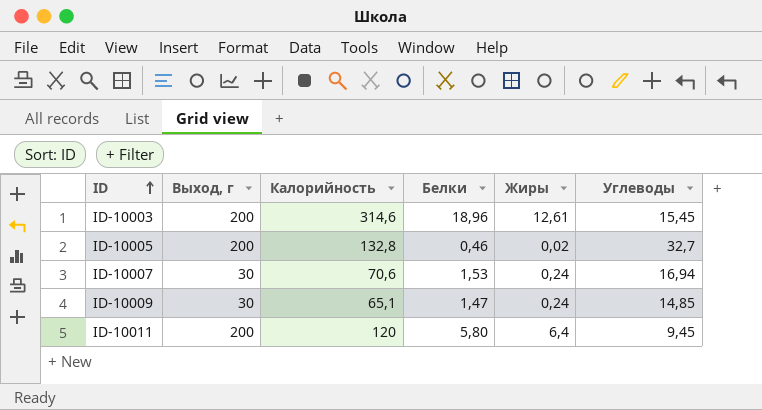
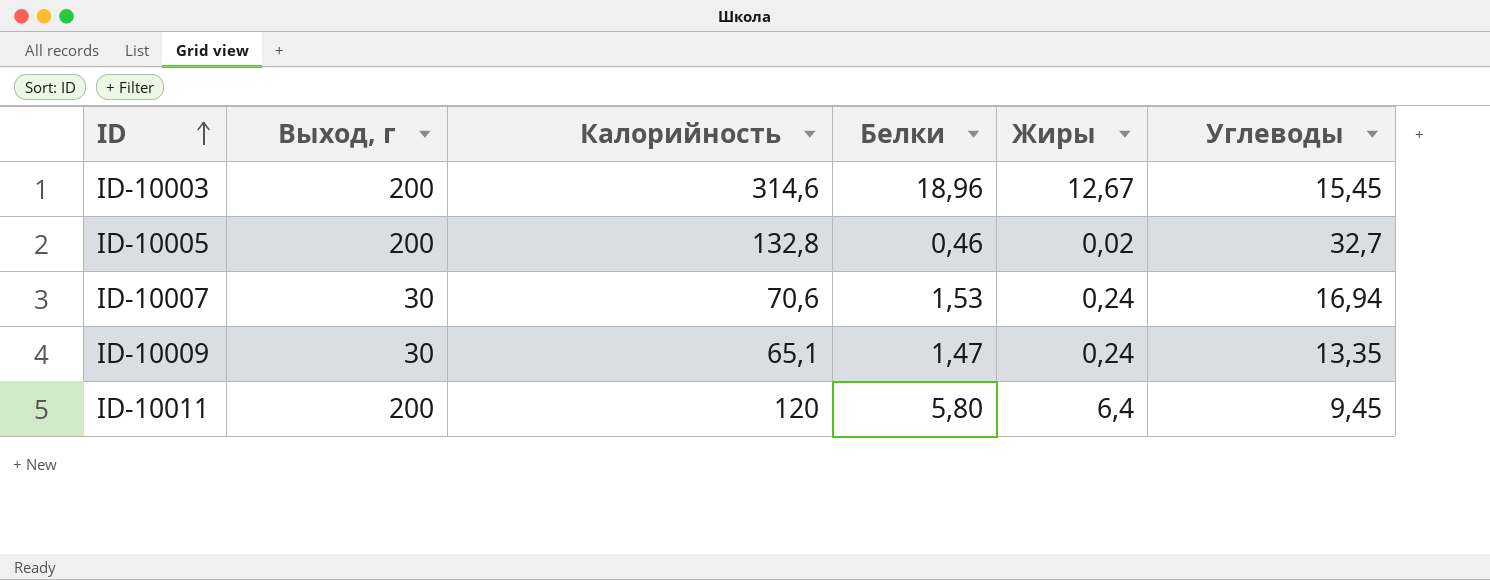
ID-10003 | Жиры: 12,61 -> 12,67
ID-10009 | Углеводы: 14,85 -> 13,35

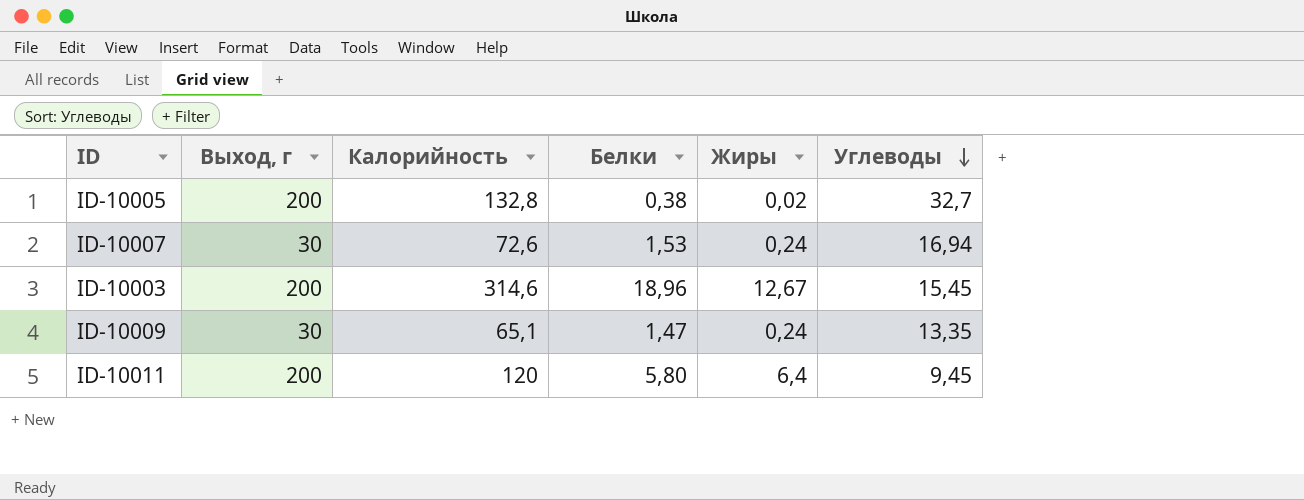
row order: ID ascending -> Углеводы descending
ID-10005 | Белки: 0,46 -> 0,38
ID-10007 | Калорийность: 70,6 -> 72,6

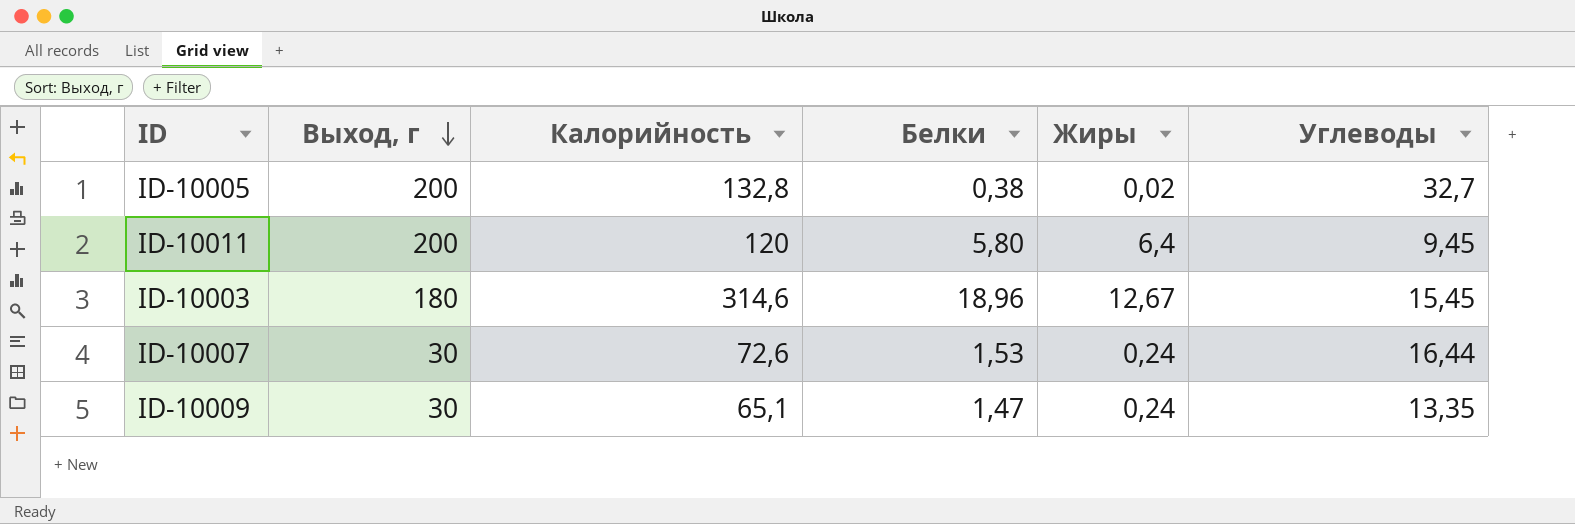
row order: Углеводы descending -> Выход, г descending
ID-10003 | Выход, г: 200 -> 180
ID-10007 | Углеводы: 16,94 -> 16,44

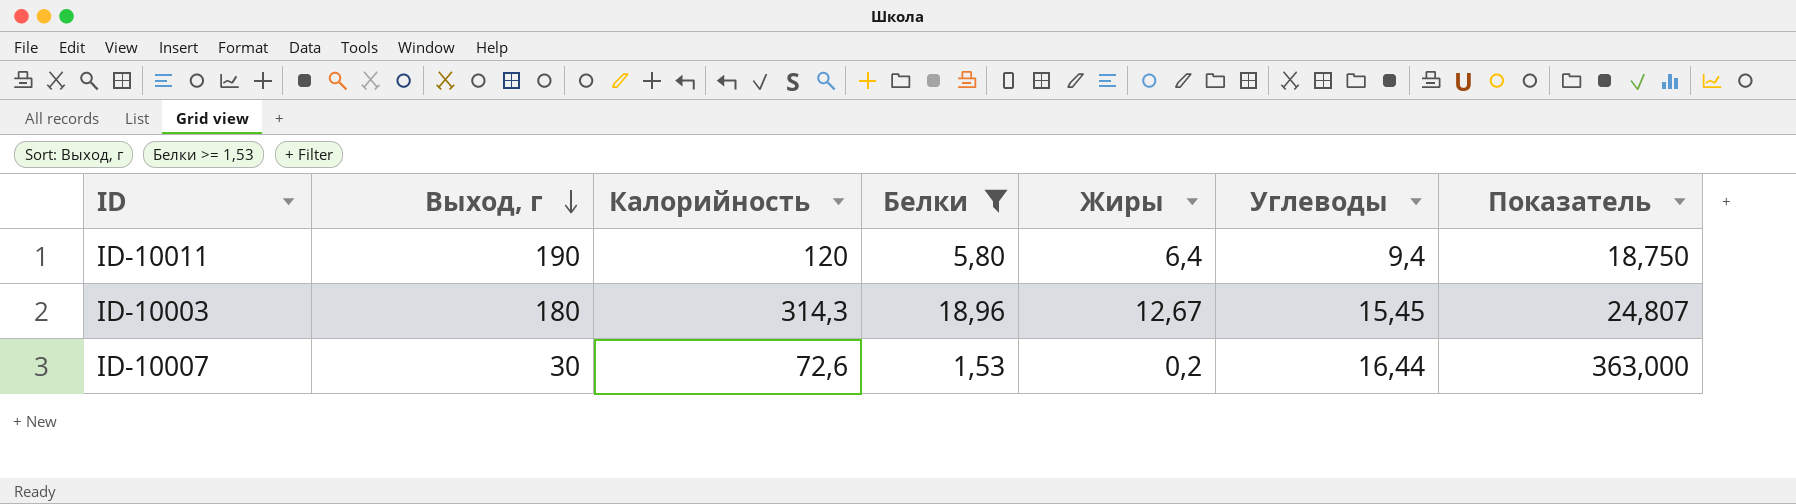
filter: none -> Белки >= 1,53
column Показатель | formula: none -> [Калорийность] / [Жиры]
ID-10011 | Выход, г: 200 -> 190
ID-10011 | Углеводы: 9,45 -> 9,4
ID-10003 | Калорийность: 314,6 -> 314,3
ID-10007 | Жиры: 0,24 -> 0,2

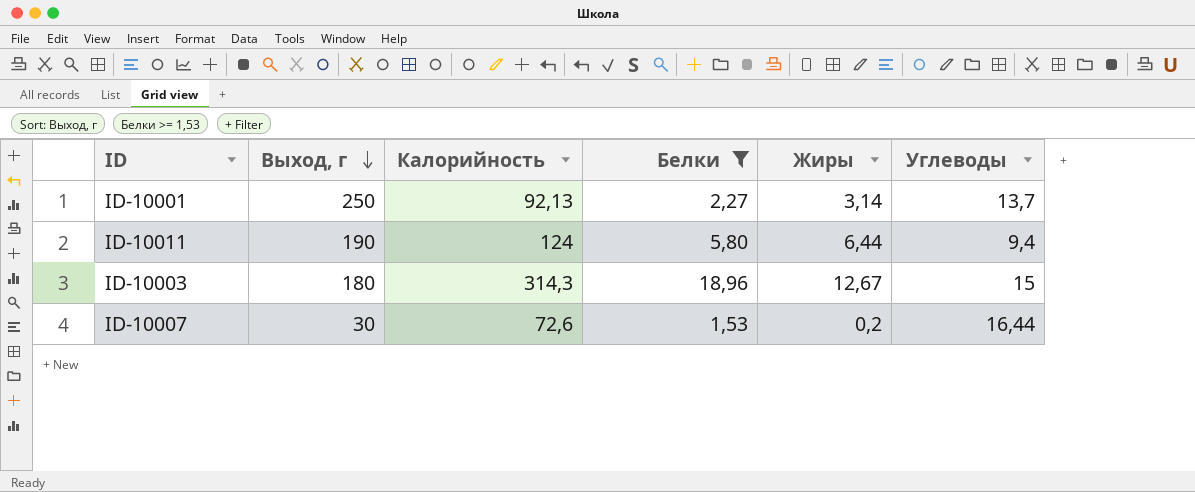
column Показатель | formula: [Калорийность] / [Жиры] -> none
row ID-10001: none -> 250 | 92,13 | 2,27 | 3,14 | 13,7
ID-10011 | Калорийность: 120 -> 124
ID-10011 | Жиры: 6,4 -> 6,44
ID-10003 | Углеводы: 15,45 -> 15

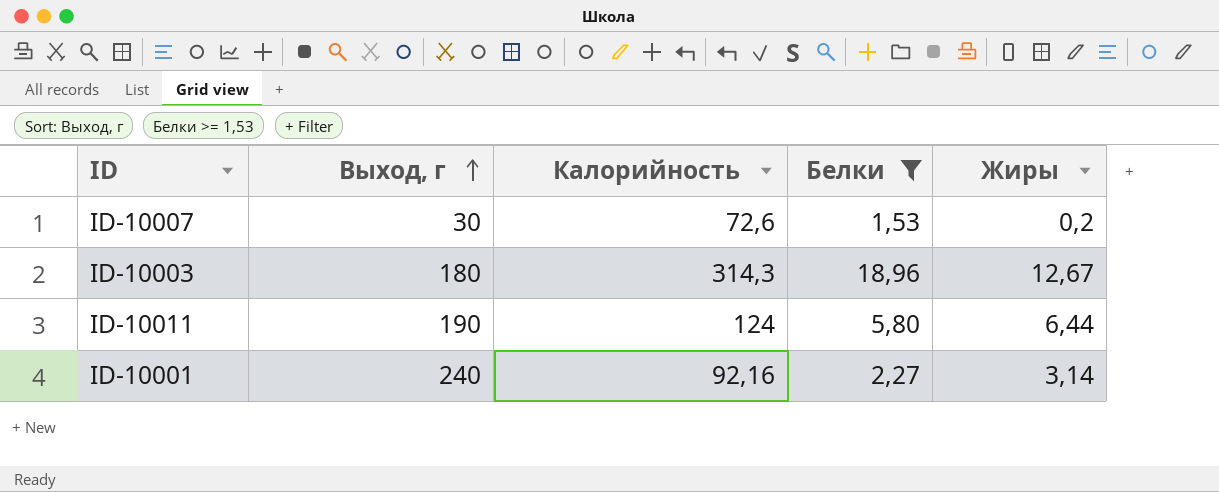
row order: Выход, г descending -> Выход, г ascending
column Углеводы | position: 6 -> none
ID-10001 | Выход, г: 250 -> 240
ID-10001 | Калорийность: 92,13 -> 92,16

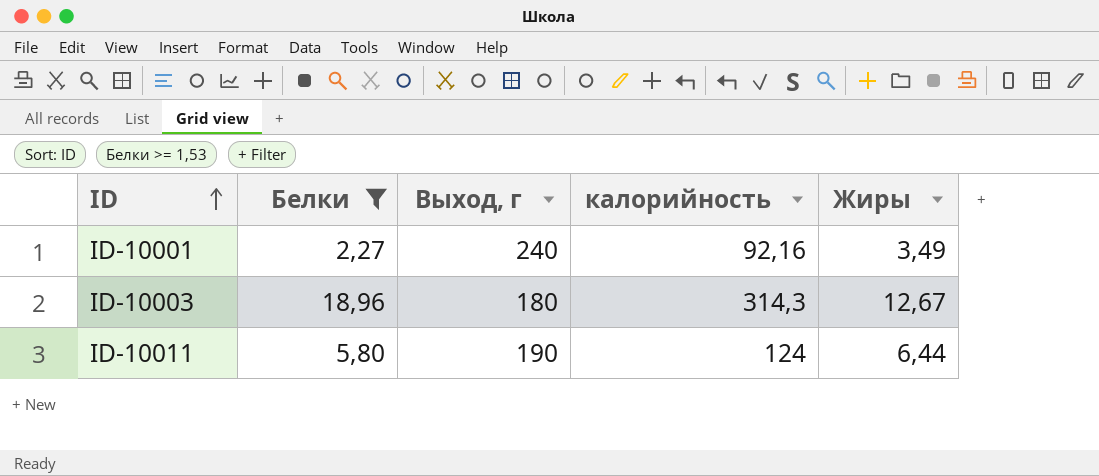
row order: Выход, г ascending -> ID ascending
column Белки | position: 4 -> 2
column name: Калорийность -> калорийность
row ID-10007: 30 | 72,6 | 1,53 | 0,2 -> none
ID-10001 | Жиры: 3,14 -> 3,49

